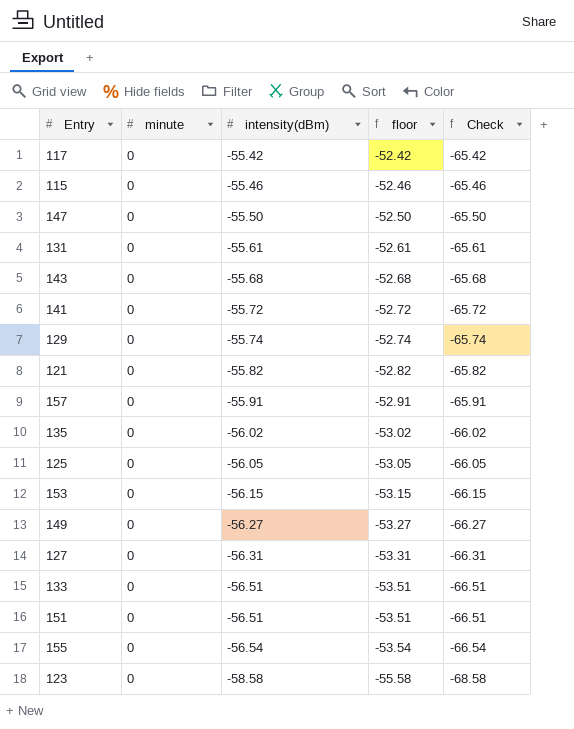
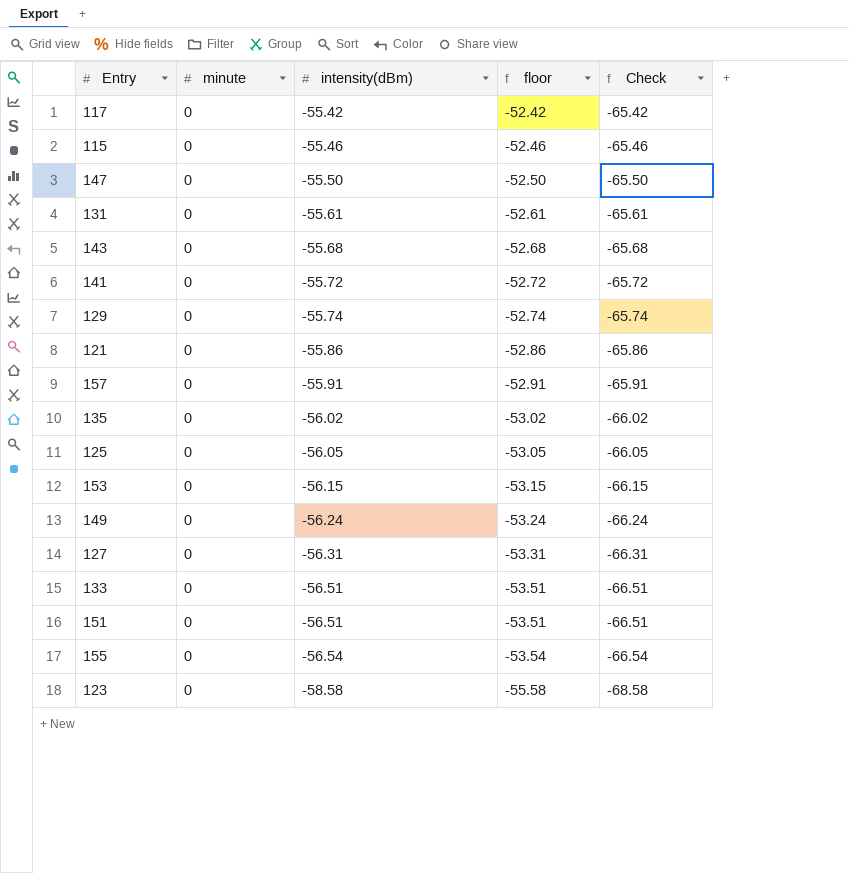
121 | intensity(dBm): -55.82 -> -55.86
121 | floor: -52.82 -> -52.86
121 | Check: -65.82 -> -65.86
149 | intensity(dBm): -56.27 -> -56.24
149 | floor: -53.27 -> -53.24
149 | Check: -66.27 -> -66.24

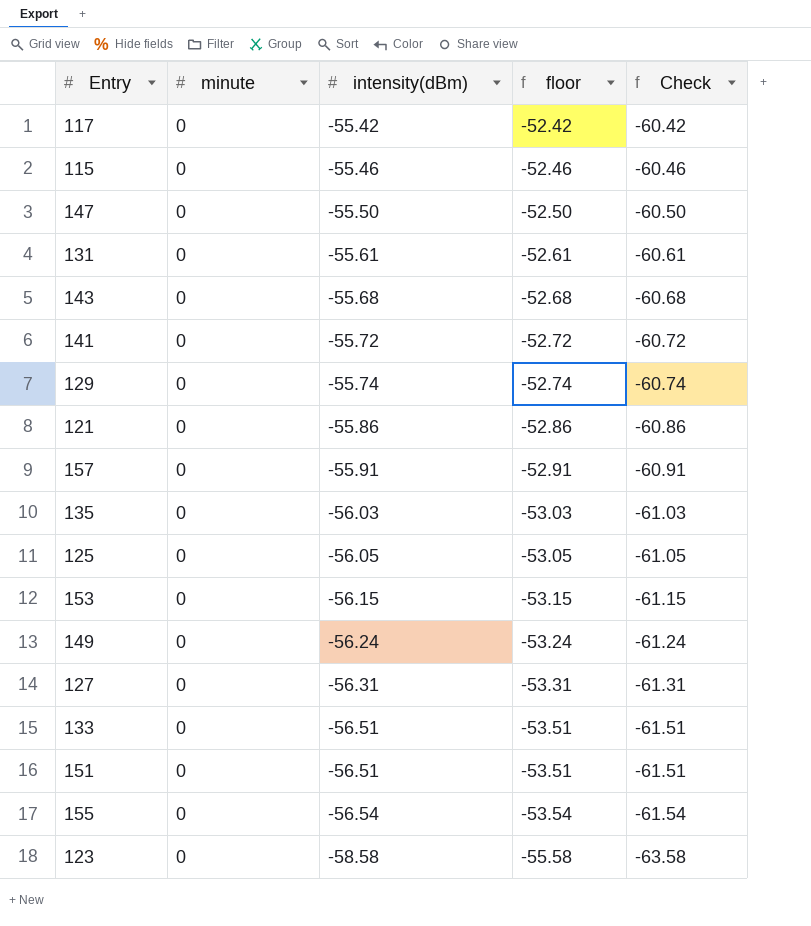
column Check | formula: [intensity(dBm)] - 10 -> [intensity(dBm)] - 5
135 | intensity(dBm): -56.02 -> -56.03
135 | floor: -53.02 -> -53.03

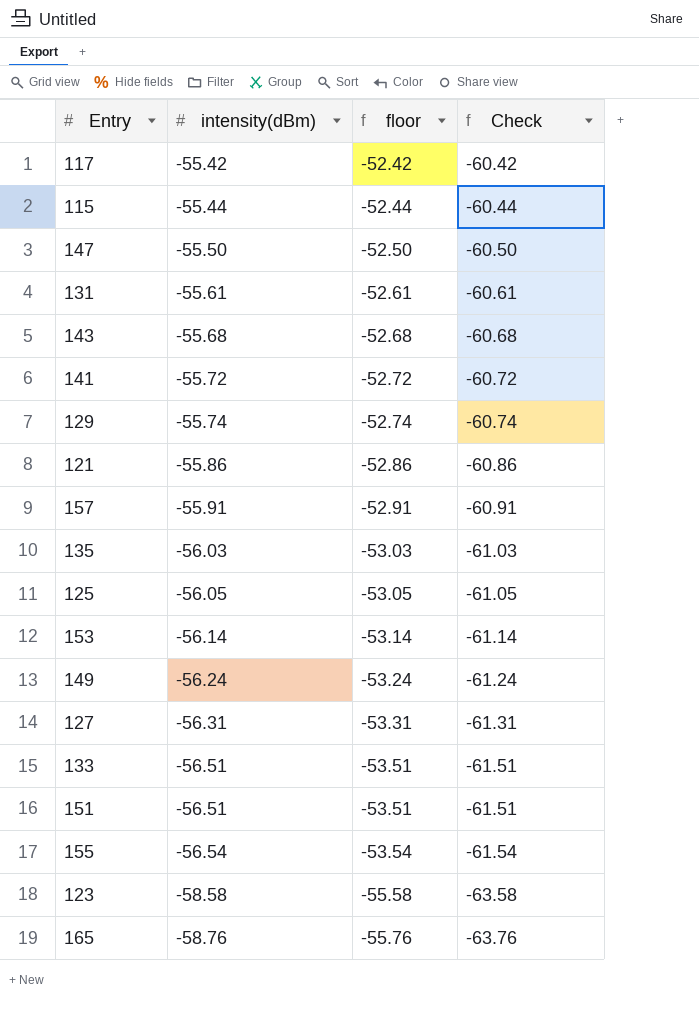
column minute | position: 2 -> none
115 | intensity(dBm): -55.46 -> -55.44
115 | floor: -52.46 -> -52.44
115 | Check: -60.46 -> -60.44
153 | intensity(dBm): -56.15 -> -56.14
153 | floor: -53.15 -> -53.14
153 | Check: -61.15 -> -61.14
row 165: none -> -58.76 | -55.76 | -63.76

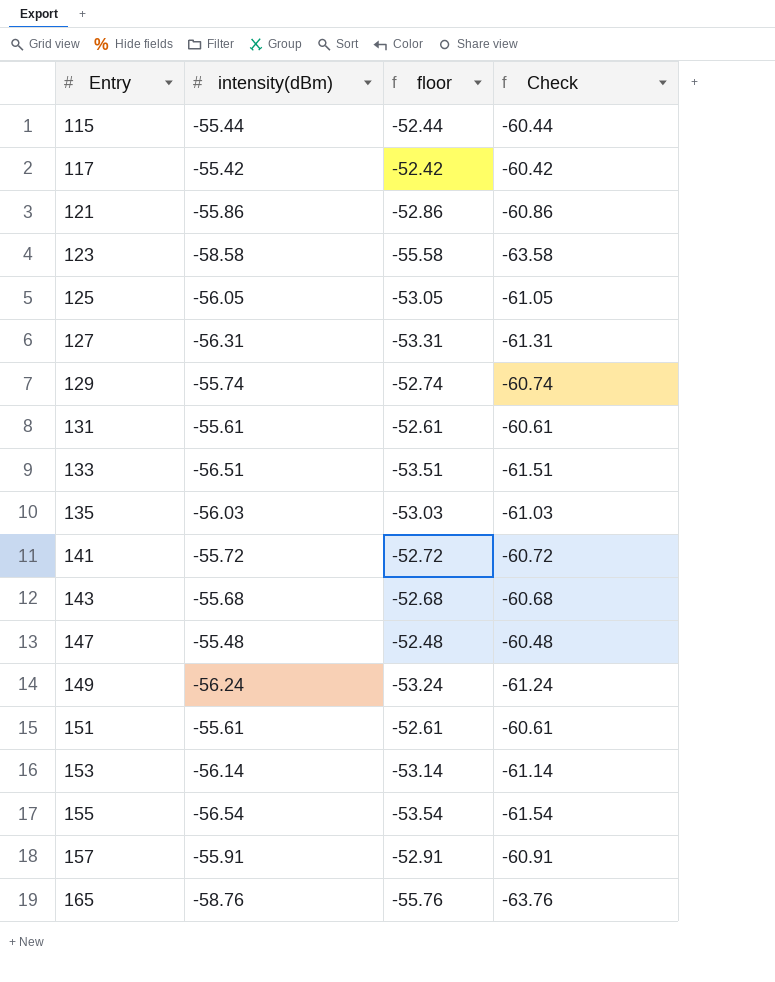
row order: intensity(dBm) descending -> Entry ascending
147 | intensity(dBm): -55.50 -> -55.48
147 | floor: -52.50 -> -52.48
147 | Check: -60.50 -> -60.48
151 | intensity(dBm): -56.51 -> -55.61
151 | floor: -53.51 -> -52.61
151 | Check: -61.51 -> -60.61

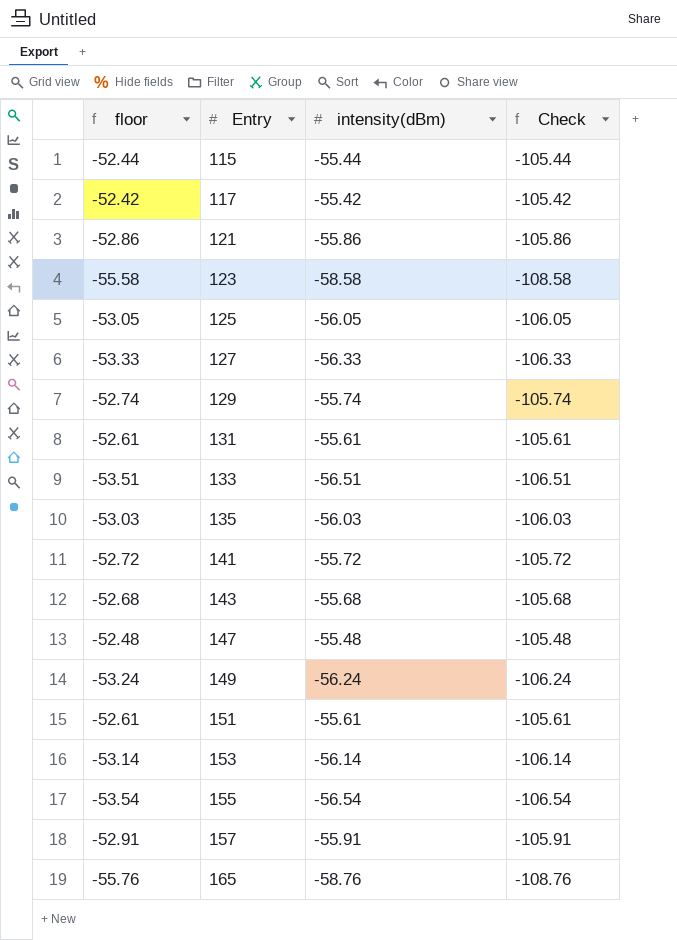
column floor | position: 3 -> 1
column Check | formula: [intensity(dBm)] - 5 -> [intensity(dBm)] - 50
127 | floor: -53.31 -> -53.33
127 | intensity(dBm): -56.31 -> -56.33

